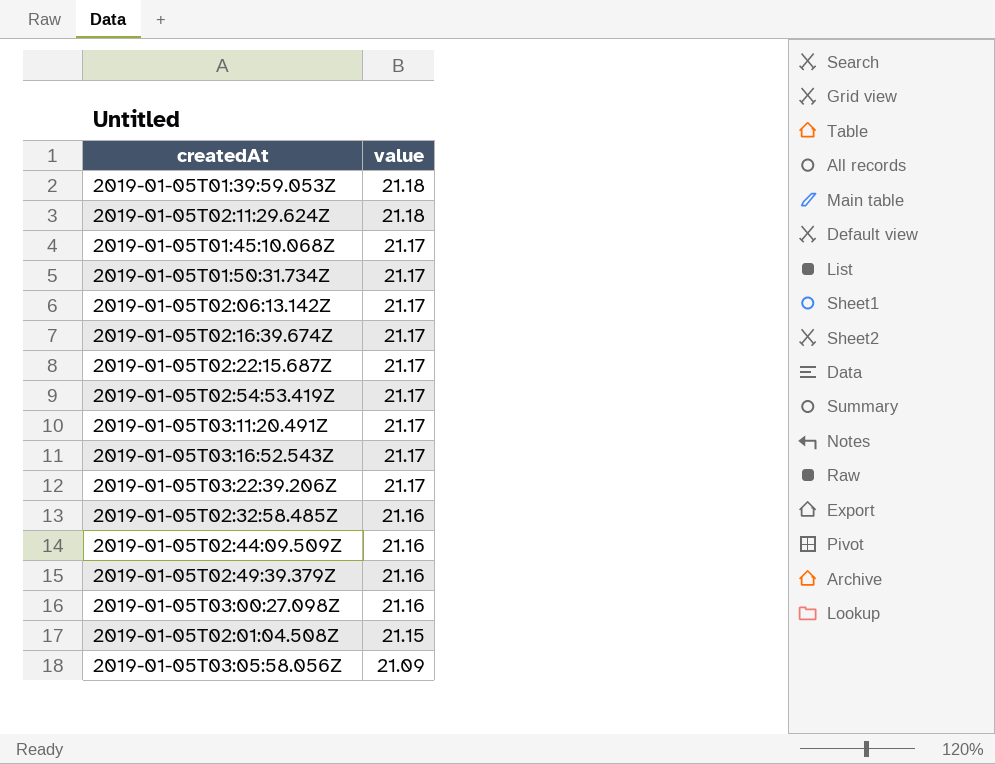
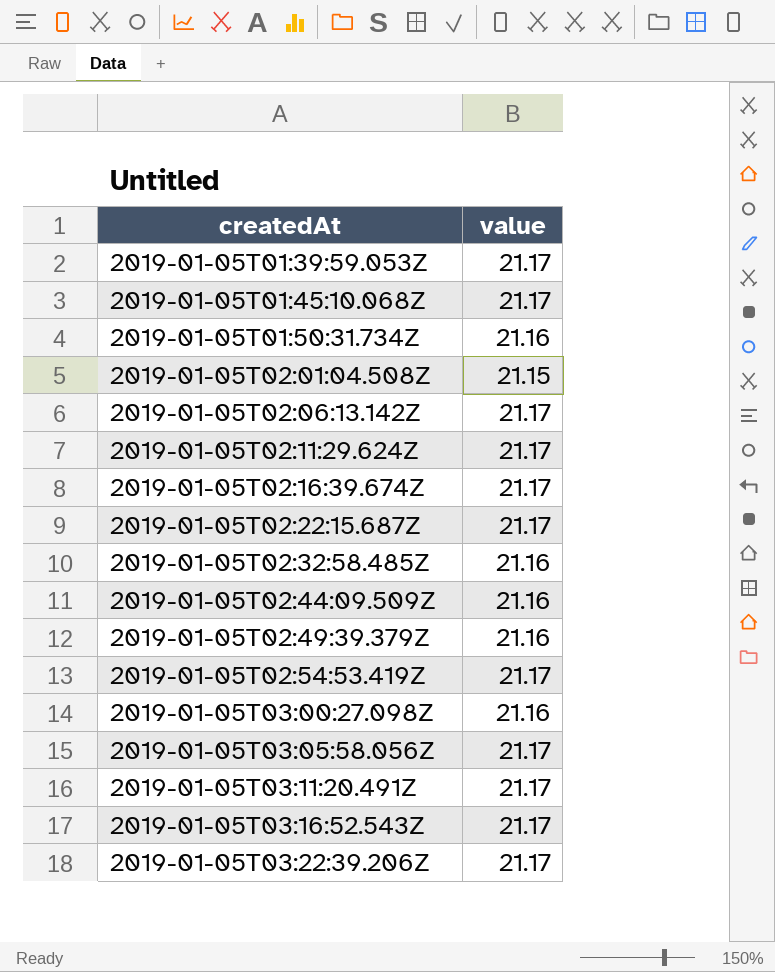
row order: value descending -> createdAt ascending
2019-01-05T01:39:59.053Z | value: 21.18 -> 21.17
2019-01-05T01:50:31.734Z | value: 21.17 -> 21.16
2019-01-05T02:11:29.624Z | value: 21.18 -> 21.17
2019-01-05T03:05:58.056Z | value: 21.09 -> 21.17

